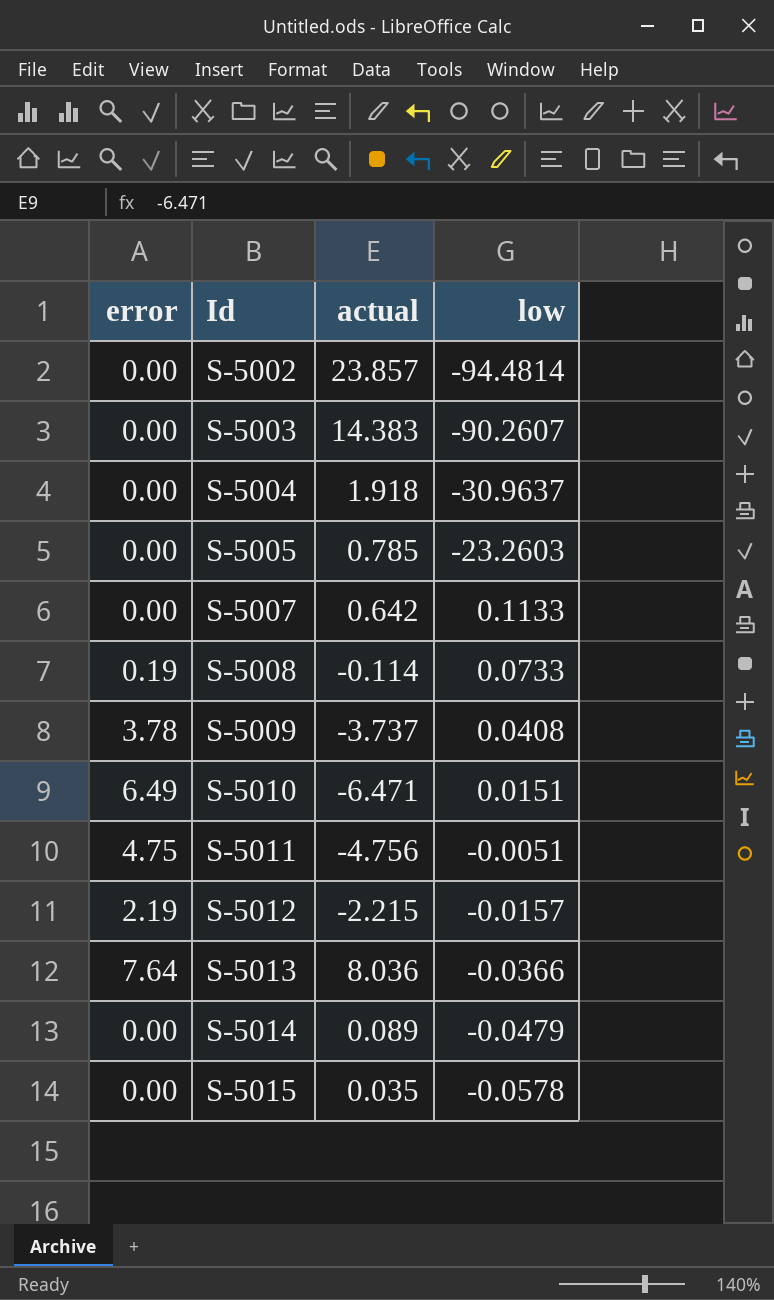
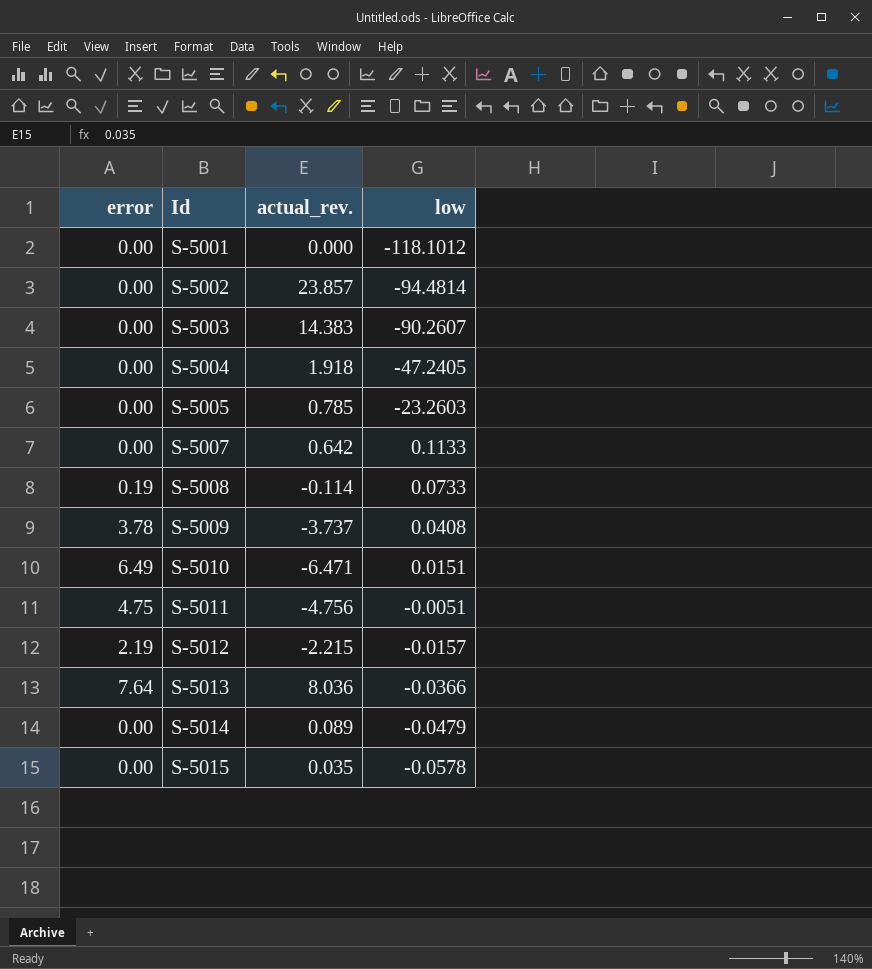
column name: actual -> actual_rev.
row S-5001: none -> 0.00 | 0.000 | -118.1012
S-5004 | low: -30.9637 -> -47.2405

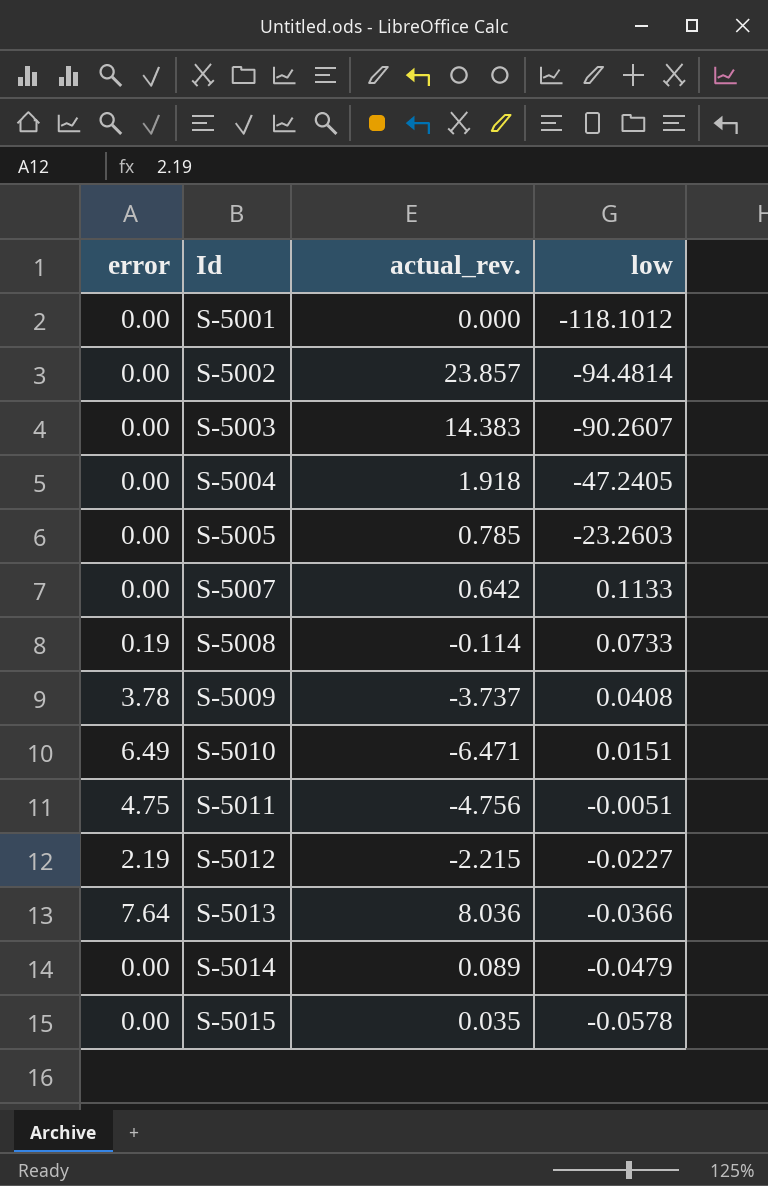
S-5012 | low: -0.0157 -> -0.0227

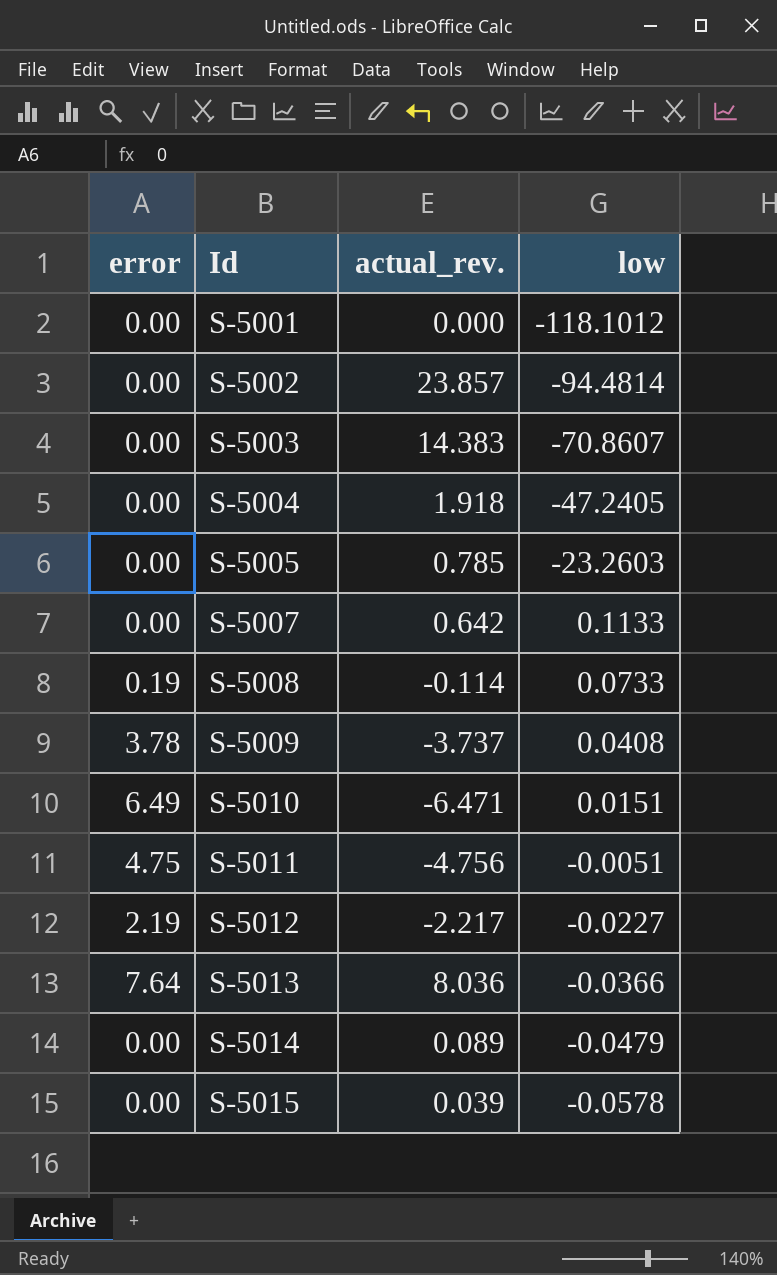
S-5003 | low: -90.2607 -> -70.8607
S-5012 | actual_rev.: -2.215 -> -2.217
S-5015 | actual_rev.: 0.035 -> 0.039

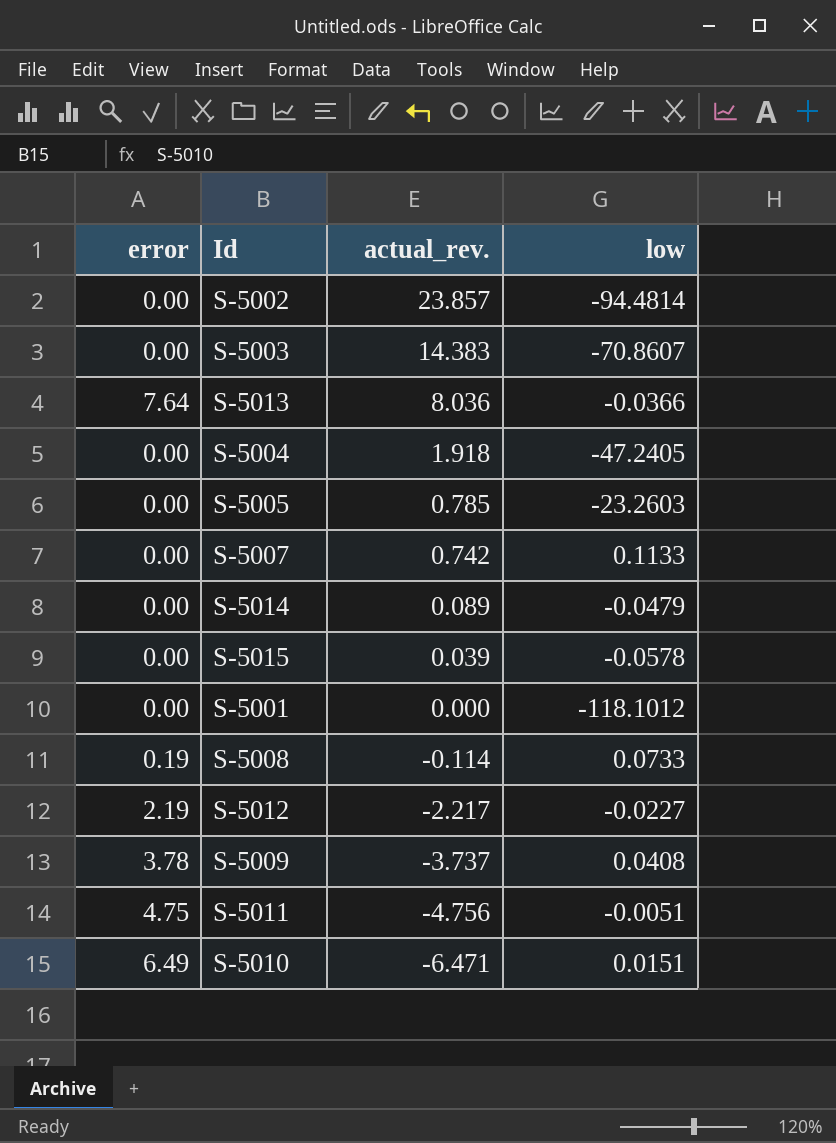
row order: Id ascending -> actual_rev. descending
S-5007 | actual_rev.: 0.642 -> 0.742

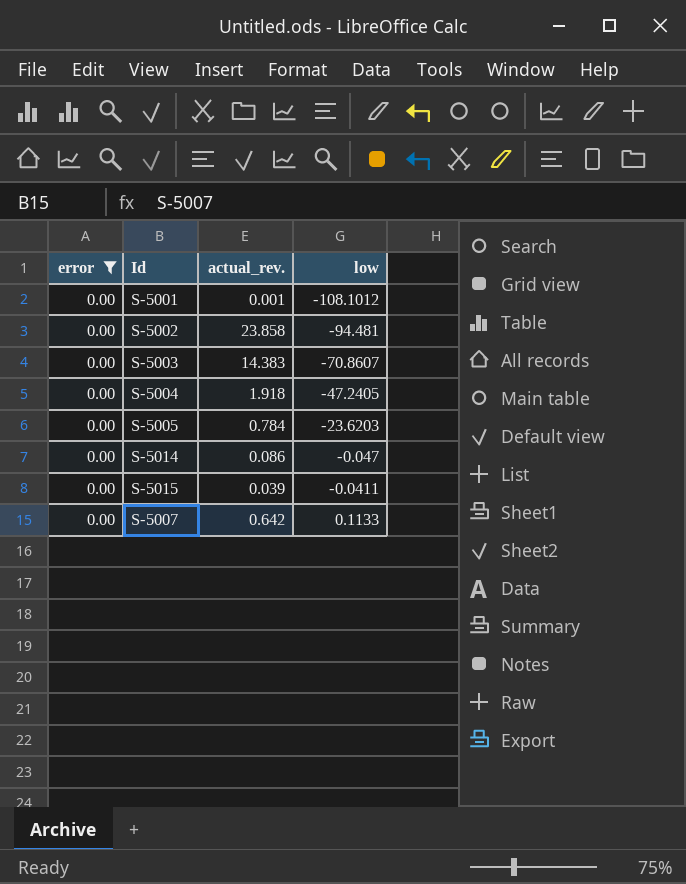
filter: none -> error = 0.00
row order: actual_rev. descending -> low ascending
S-5001 | actual_rev.: 0.000 -> 0.001
S-5001 | low: -118.1012 -> -108.1012
S-5002 | actual_rev.: 23.857 -> 23.858
S-5002 | low: -94.4814 -> -94.481
S-5005 | actual_rev.: 0.785 -> 0.784
S-5005 | low: -23.2603 -> -23.6203
S-5014 | actual_rev.: 0.089 -> 0.086
S-5014 | low: -0.0479 -> -0.047
S-5015 | low: -0.0578 -> -0.0411
S-5007 | actual_rev.: 0.742 -> 0.642

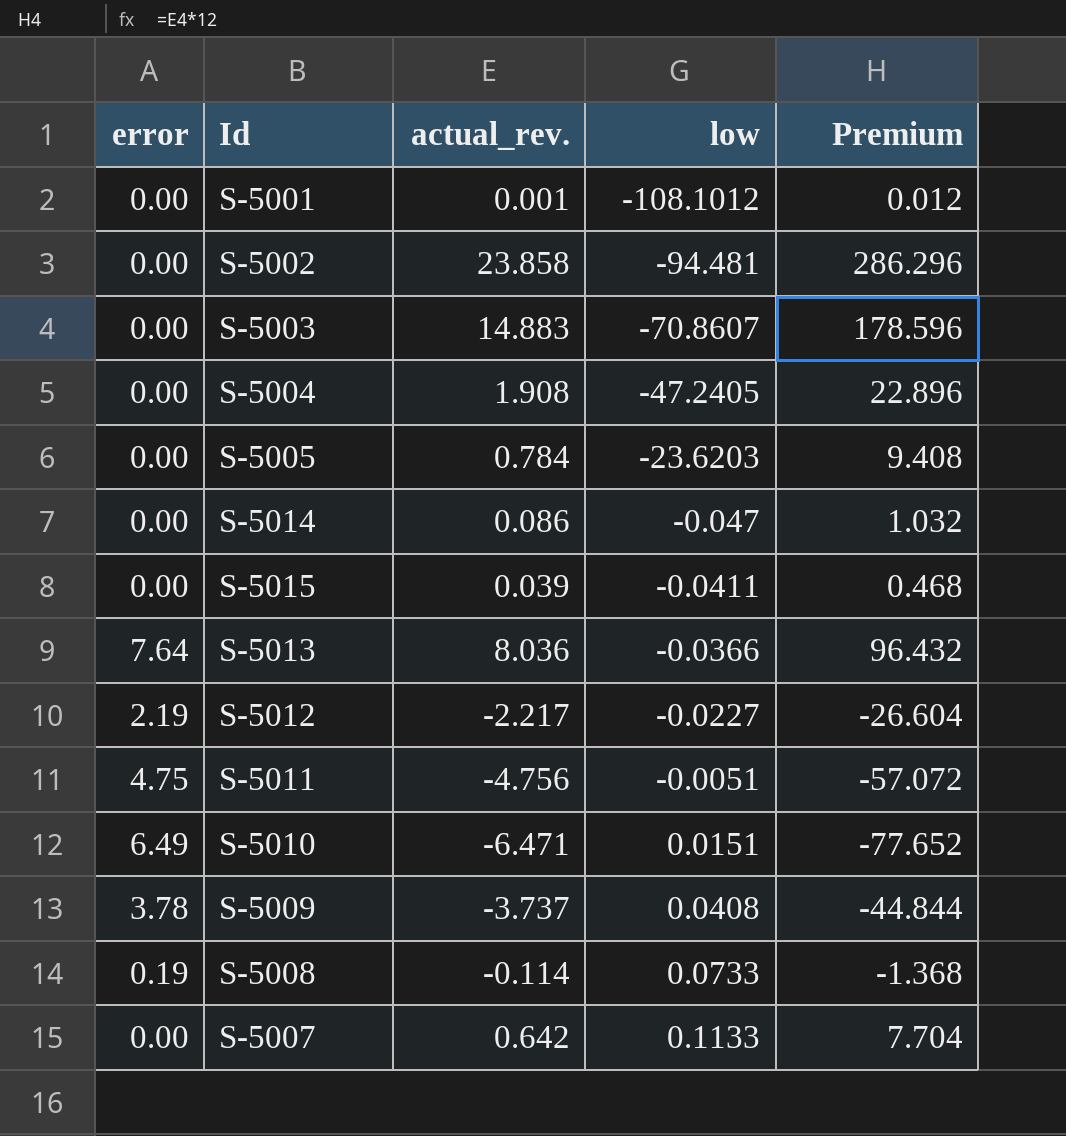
filter: error = 0.00 -> none
column Premium | formula: none -> [actual_rev.] * 12
S-5003 | actual_rev.: 14.383 -> 14.883
S-5004 | actual_rev.: 1.918 -> 1.908

